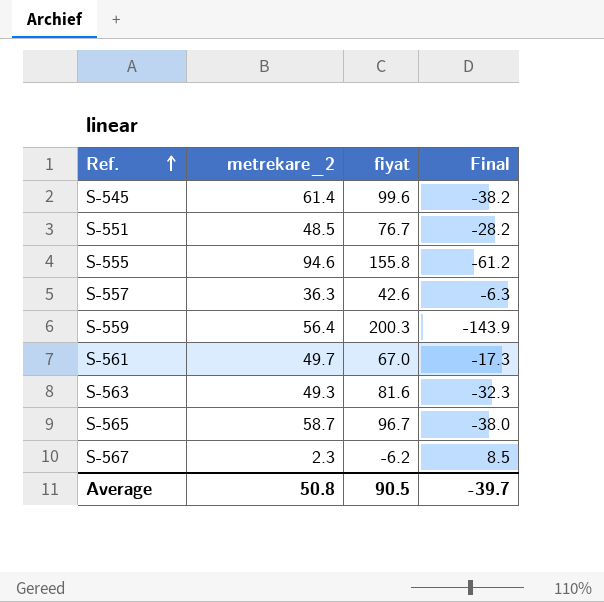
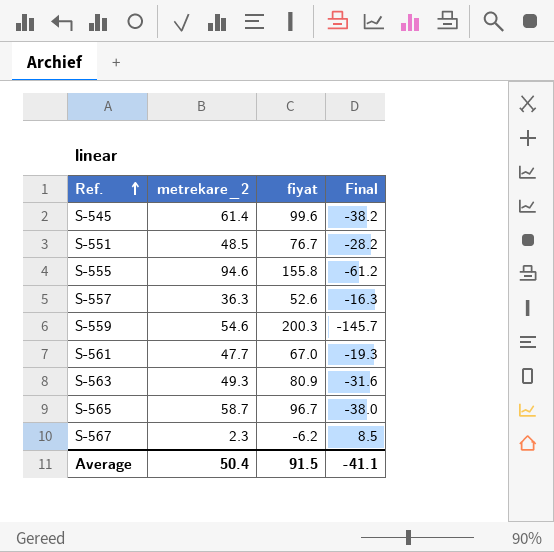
S-557 | fiyat: 42.6 -> 52.6
S-557 | Final: -6.3 -> -16.3
S-559 | metrekare_2: 56.4 -> 54.6
S-559 | Final: -143.9 -> -145.7
S-561 | metrekare_2: 49.7 -> 47.7
S-561 | Final: -17.3 -> -19.3
S-563 | fiyat: 81.6 -> 80.9
S-563 | Final: -32.3 -> -31.6
Average | metrekare_2: 50.8 -> 50.4
Average | fiyat: 90.5 -> 91.5
Average | Final: -39.7 -> -41.1

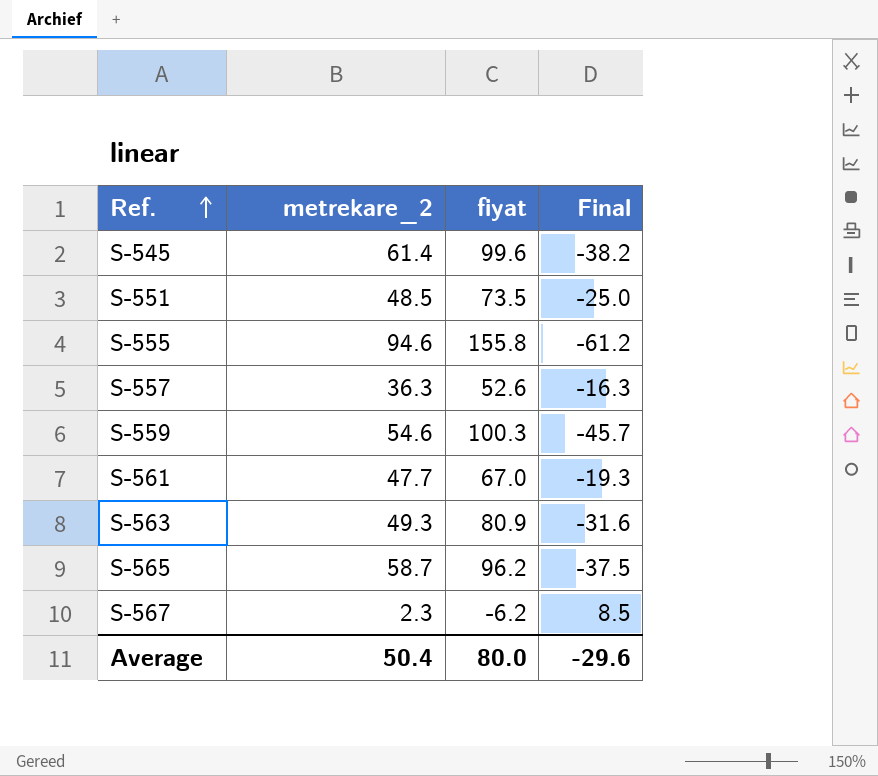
S-551 | fiyat: 76.7 -> 73.5
S-551 | Final: -28.2 -> -25.0
S-559 | fiyat: 200.3 -> 100.3
S-559 | Final: -145.7 -> -45.7
S-565 | fiyat: 96.7 -> 96.2
S-565 | Final: -38.0 -> -37.5
Average | fiyat: 91.5 -> 80.0
Average | Final: -41.1 -> -29.6

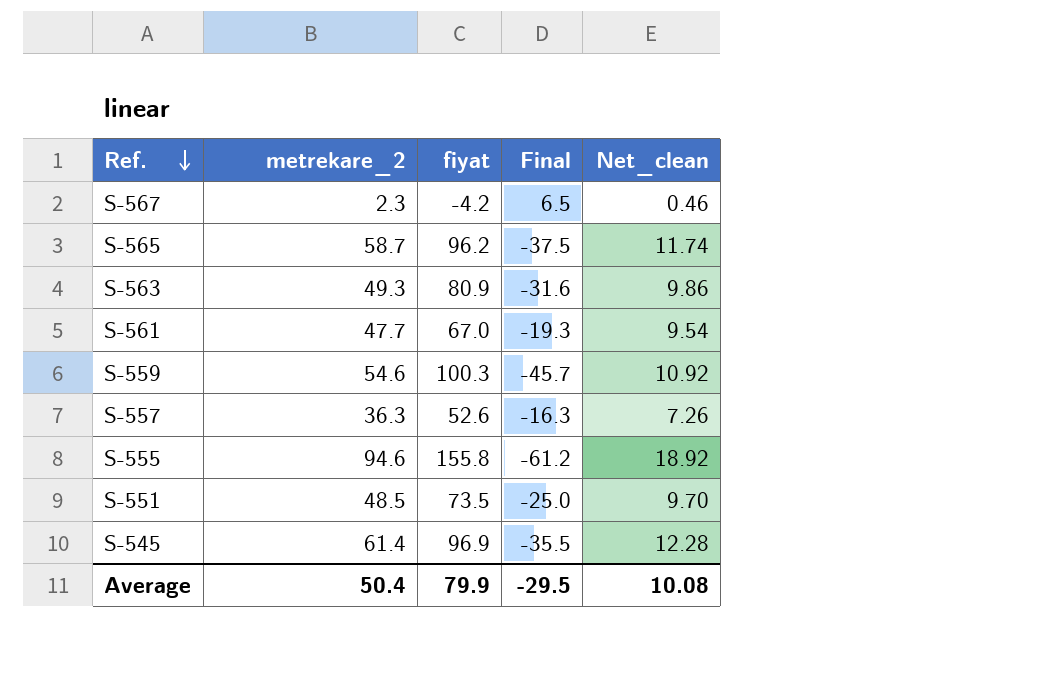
row order: Ref. ascending -> Ref. descending
column Net_clean | formula: none -> [metrekare_2] * 0.2
S-567 | fiyat: -6.2 -> -4.2
S-567 | Final: 8.5 -> 6.5
S-545 | fiyat: 99.6 -> 96.9
S-545 | Final: -38.2 -> -35.5
Average | fiyat: 80.0 -> 79.9
Average | Final: -29.6 -> -29.5

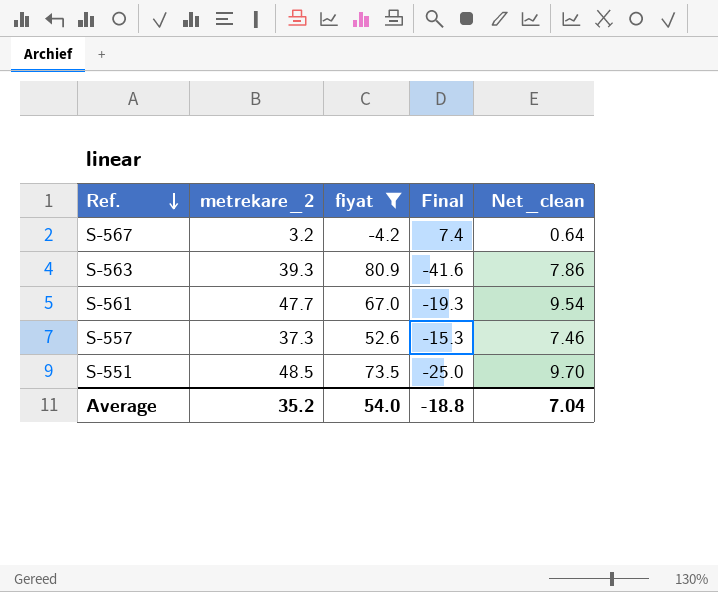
filter: none -> fiyat <= 80.9
S-567 | metrekare_2: 2.3 -> 3.2
S-567 | Final: 6.5 -> 7.4
S-567 | Net_clean: 0.46 -> 0.64
S-563 | metrekare_2: 49.3 -> 39.3
S-563 | Final: -31.6 -> -41.6
S-563 | Net_clean: 9.86 -> 7.86
S-557 | metrekare_2: 36.3 -> 37.3
S-557 | Final: -16.3 -> -15.3
S-557 | Net_clean: 7.26 -> 7.46
Average | metrekare_2: 50.4 -> 35.2
Average | fiyat: 79.9 -> 54.0
Average | Final: -29.5 -> -18.8
Average | Net_clean: 10.08 -> 7.04

